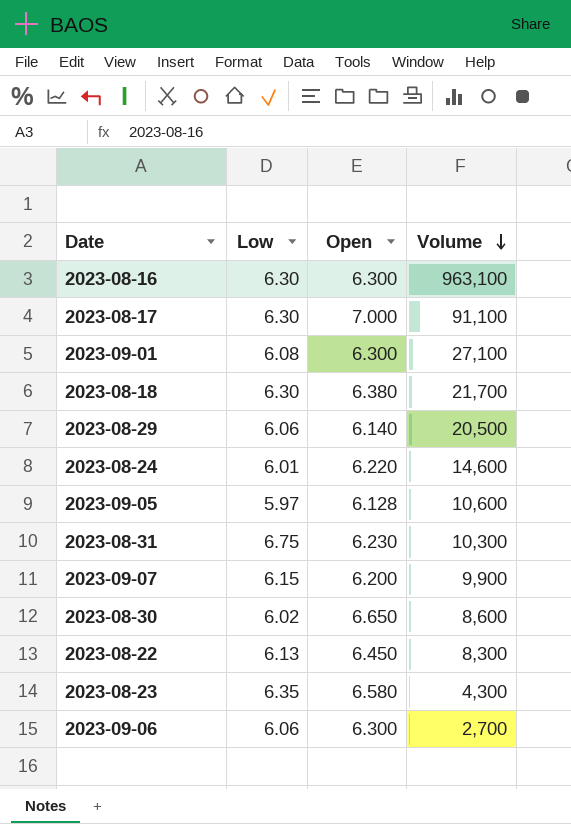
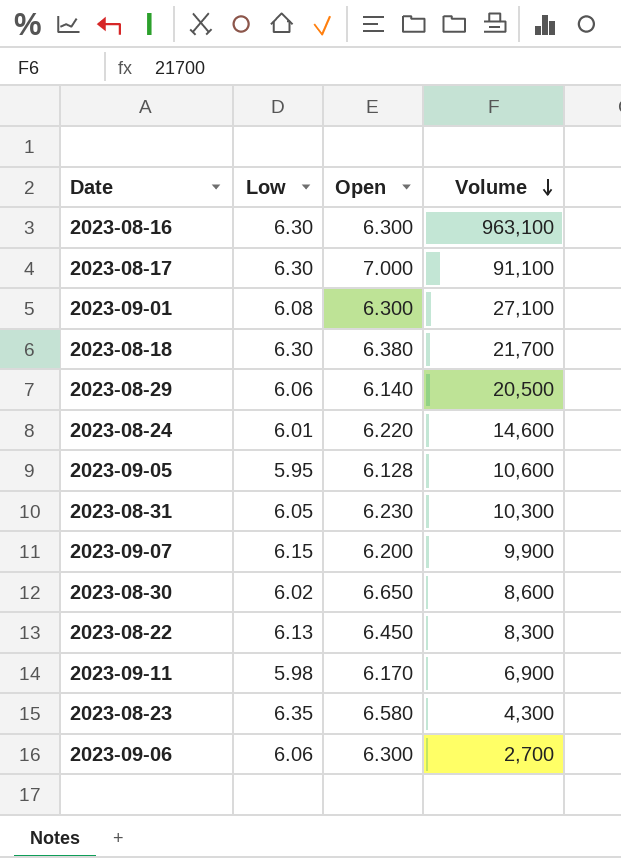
2023-09-05 | Low: 5.97 -> 5.95
2023-08-31 | Low: 6.75 -> 6.05
row 2023-09-11: none -> 5.98 | 6.170 | 6,900

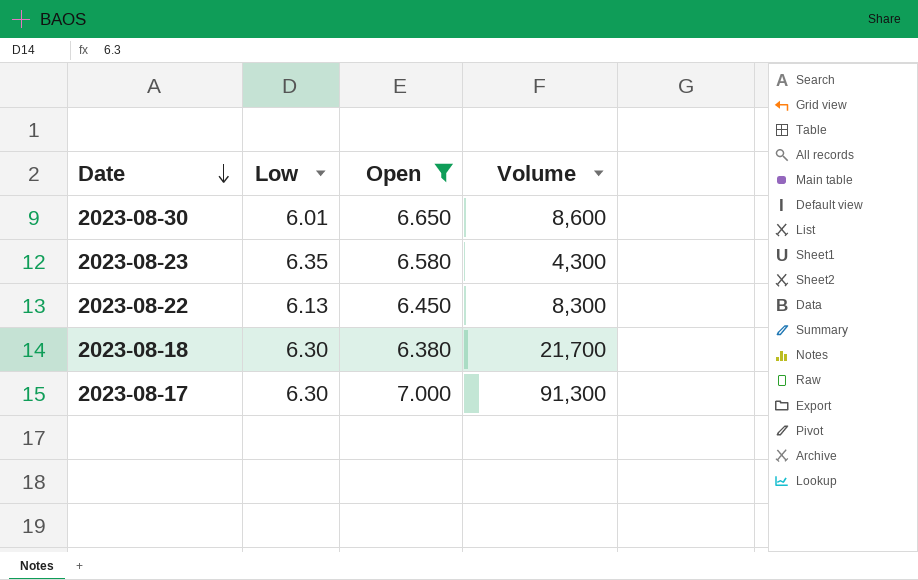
filter: none -> Open >= 6.380
row order: Volume descending -> Date descending
2023-08-30 | Low: 6.02 -> 6.01
2023-08-17 | Volume: 91,100 -> 91,300

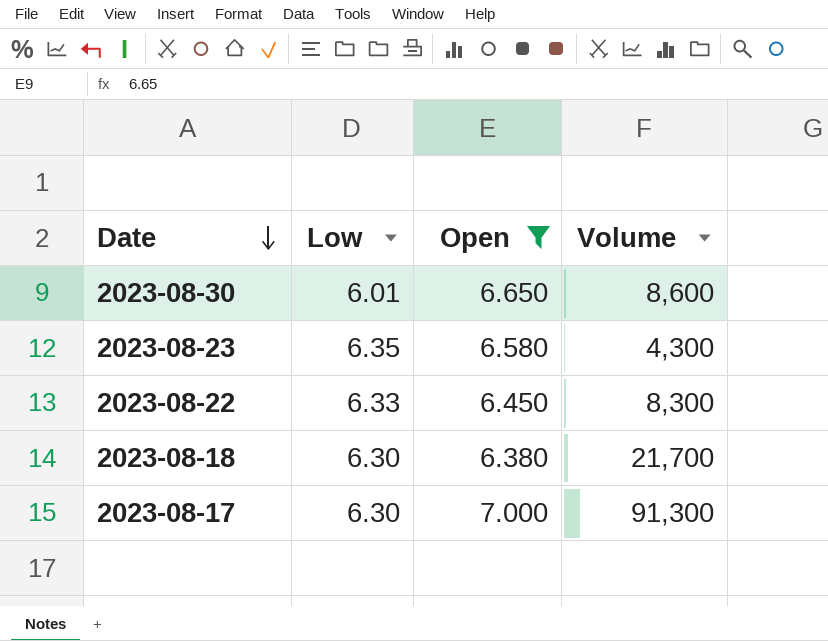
2023-08-22 | Low: 6.13 -> 6.33

